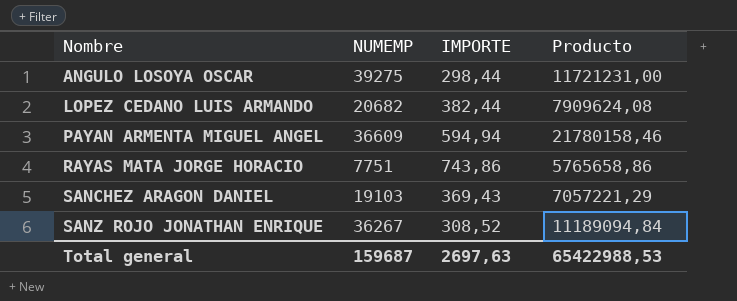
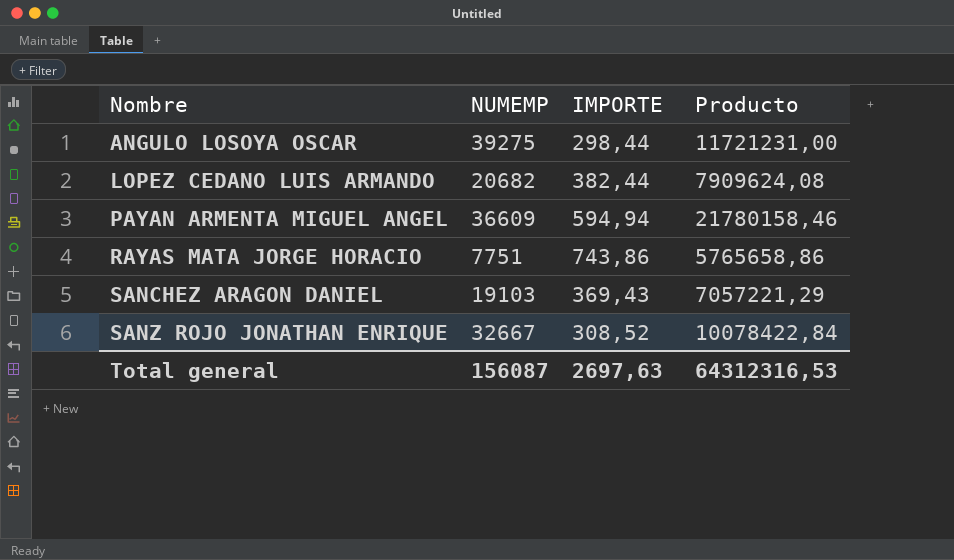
SANZ ROJO JONATHAN ENRIQUE | NUMEMP: 36267 -> 32667
SANZ ROJO JONATHAN ENRIQUE | Producto: 11189094,84 -> 10078422,84
Total general | NUMEMP: 159687 -> 156087
Total general | Producto: 65422988,53 -> 64312316,53

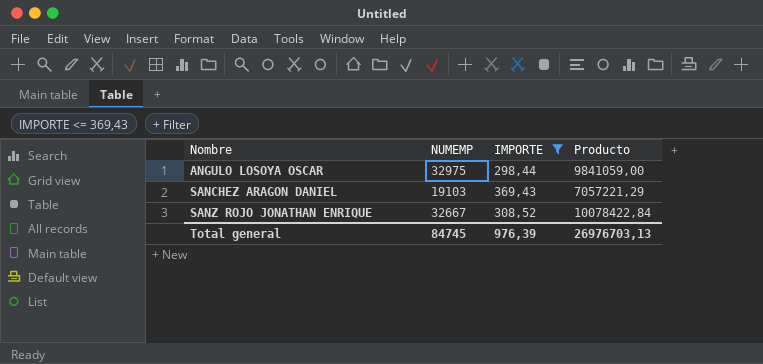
filter: none -> IMPORTE <= 369,43
ANGULO LOSOYA OSCAR | NUMEMP: 39275 -> 32975
ANGULO LOSOYA OSCAR | Producto: 11721231,00 -> 9841059,00
Total general | NUMEMP: 156087 -> 84745
Total general | IMPORTE: 2697,63 -> 976,39
Total general | Producto: 64312316,53 -> 26976703,13

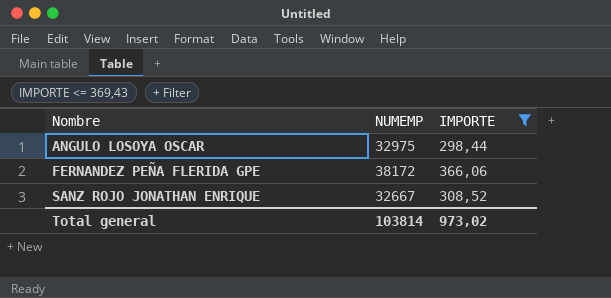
column Producto | formula: [NUMEMP] * [IMPORTE] -> none
row SANCHEZ ARAGON DANIEL: 19103 | 369,43 | 7057221,29 -> none
row FERNANDEZ PEÑA FLERIDA GPE: none -> 38172 | 366,06
Total general | NUMEMP: 84745 -> 103814
Total general | IMPORTE: 976,39 -> 973,02

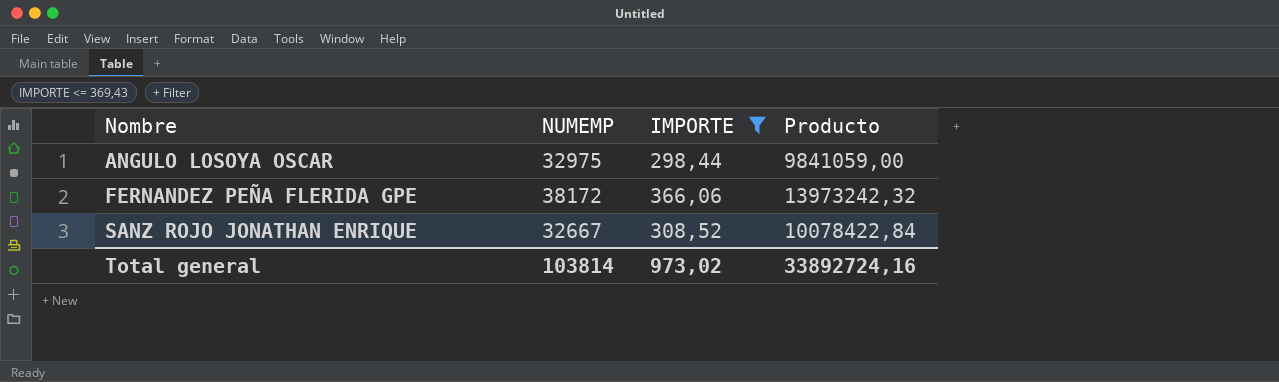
column Producto | formula: none -> [NUMEMP] * [IMPORTE]

